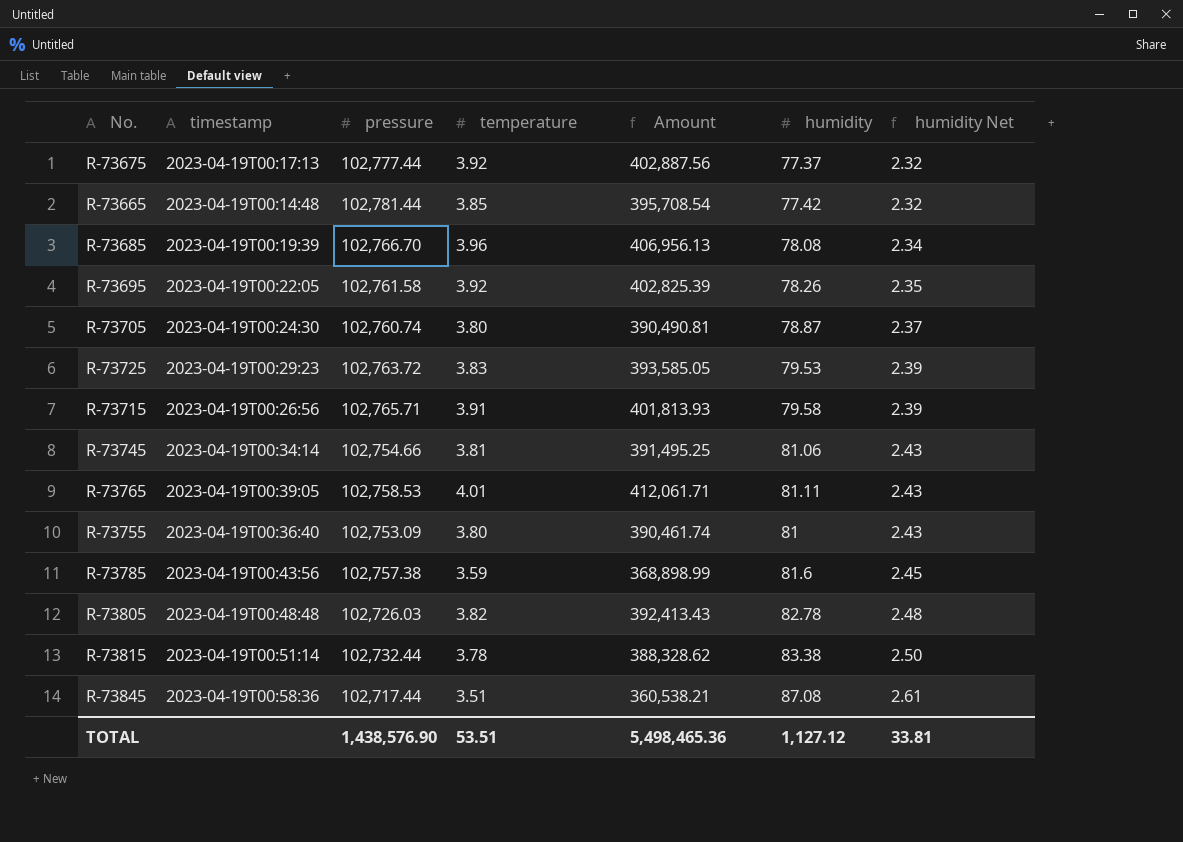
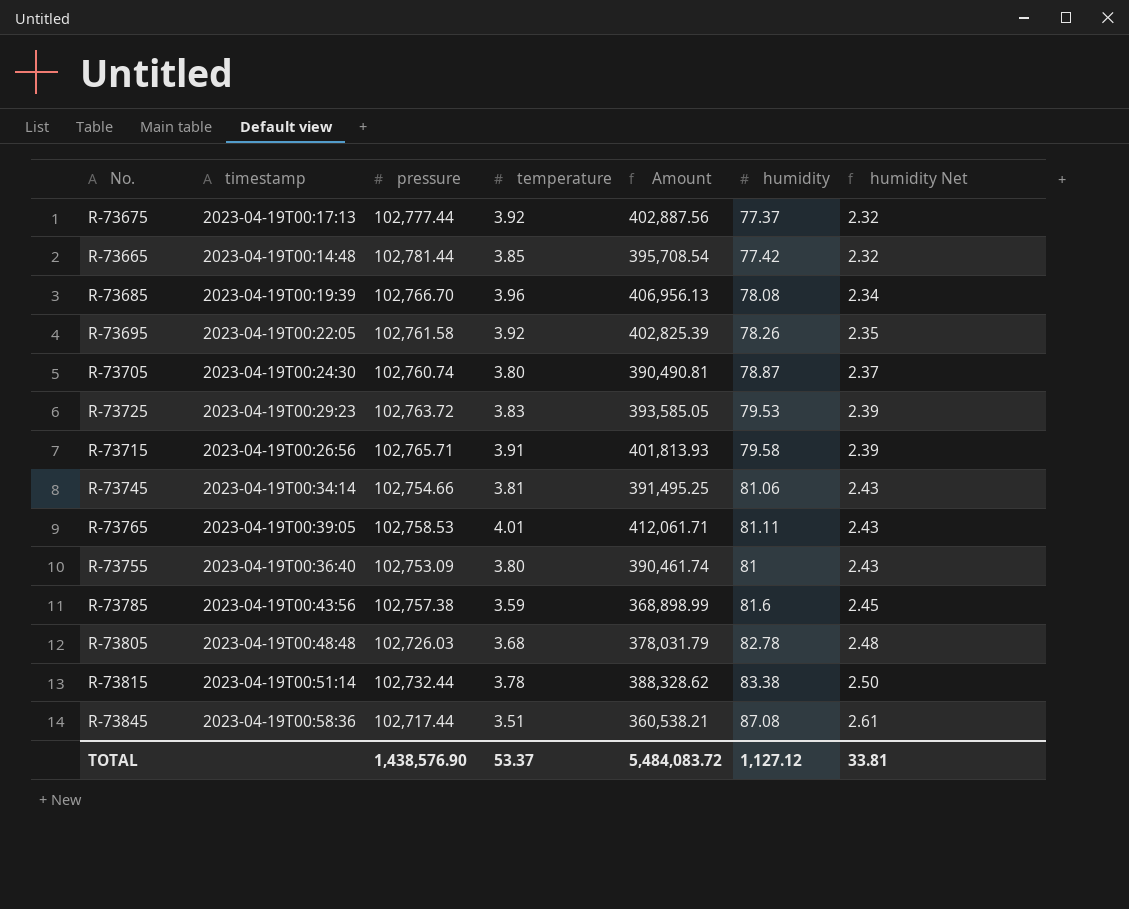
R-73805 | temperature: 3.82 -> 3.68
R-73805 | Amount: 392,413.43 -> 378,031.79
TOTAL | temperature: 53.51 -> 53.37
TOTAL | Amount: 5,498,465.36 -> 5,484,083.72

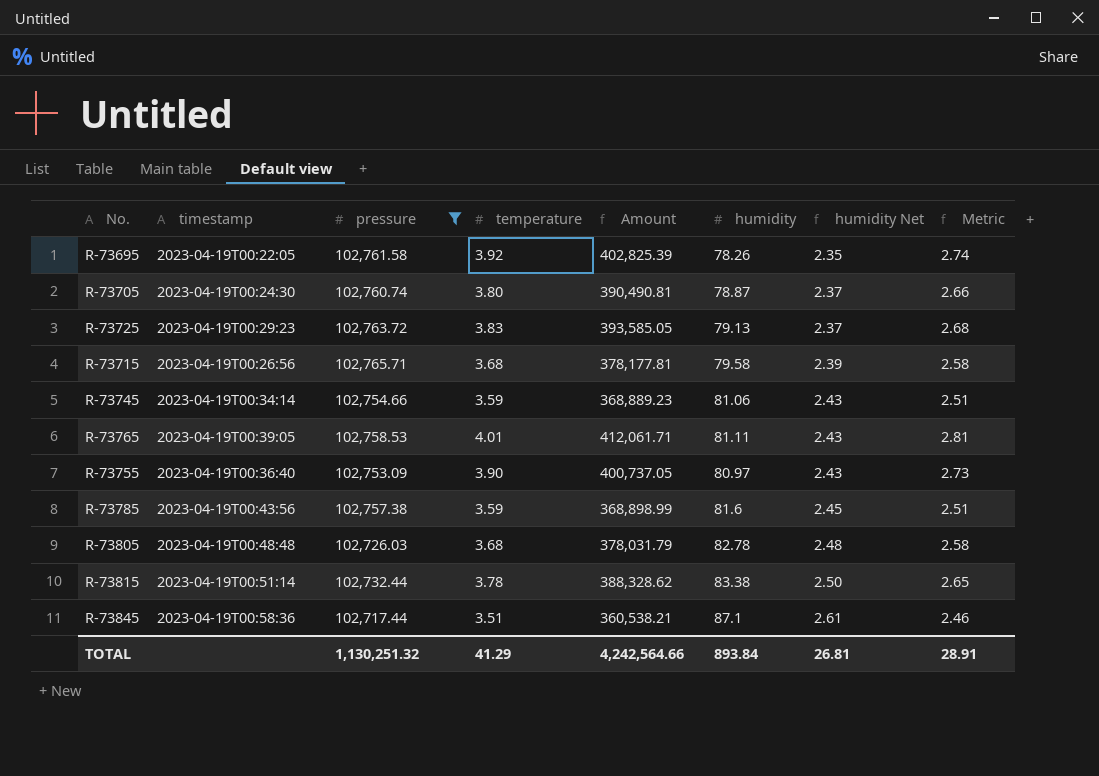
filter: none -> pressure <= 102,765.71
column Metric | formula: none -> [temperature] * 0.7
R-73725 | humidity: 79.53 -> 79.13
R-73725 | humidity Net: 2.39 -> 2.37
R-73715 | temperature: 3.91 -> 3.68
R-73715 | Amount: 401,813.93 -> 378,177.81
R-73745 | temperature: 3.81 -> 3.59
R-73745 | Amount: 391,495.25 -> 368,889.23
R-73755 | temperature: 3.80 -> 3.90
R-73755 | Amount: 390,461.74 -> 400,737.05
R-73755 | humidity: 81 -> 80.97
R-73845 | humidity: 87.08 -> 87.1
TOTAL | pressure: 1,438,576.90 -> 1,130,251.32
TOTAL | temperature: 53.37 -> 41.29
TOTAL | Amount: 5,484,083.72 -> 4,242,564.66
TOTAL | humidity: 1,127.12 -> 893.84
TOTAL | humidity Net: 33.81 -> 26.81

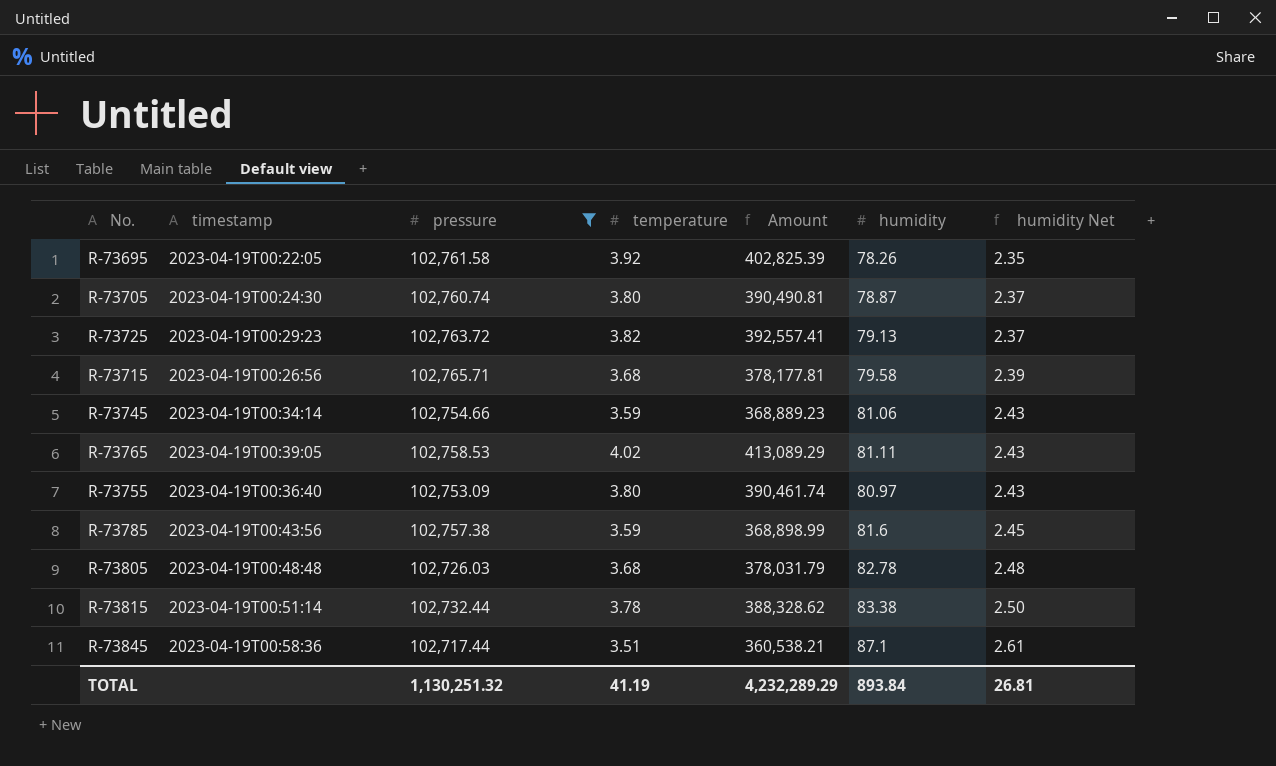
column Metric | formula: [temperature] * 0.7 -> none
R-73725 | temperature: 3.83 -> 3.82
R-73725 | Amount: 393,585.05 -> 392,557.41
R-73765 | temperature: 4.01 -> 4.02
R-73765 | Amount: 412,061.71 -> 413,089.29
R-73755 | temperature: 3.90 -> 3.80
R-73755 | Amount: 400,737.05 -> 390,461.74
TOTAL | temperature: 41.29 -> 41.19
TOTAL | Amount: 4,242,564.66 -> 4,232,289.29

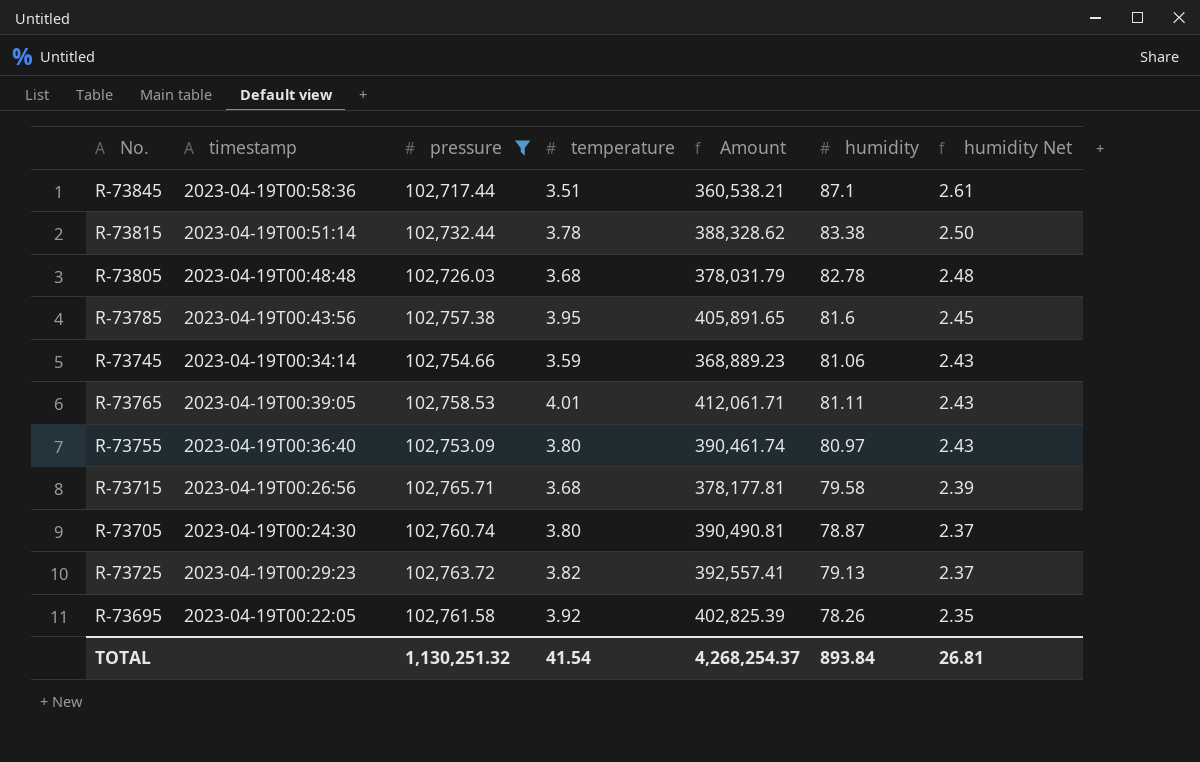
row order: humidity Net ascending -> humidity Net descending
R-73785 | temperature: 3.59 -> 3.95
R-73785 | Amount: 368,898.99 -> 405,891.65
R-73765 | temperature: 4.02 -> 4.01
R-73765 | Amount: 413,089.29 -> 412,061.71
TOTAL | temperature: 41.19 -> 41.54
TOTAL | Amount: 4,232,289.29 -> 4,268,254.37

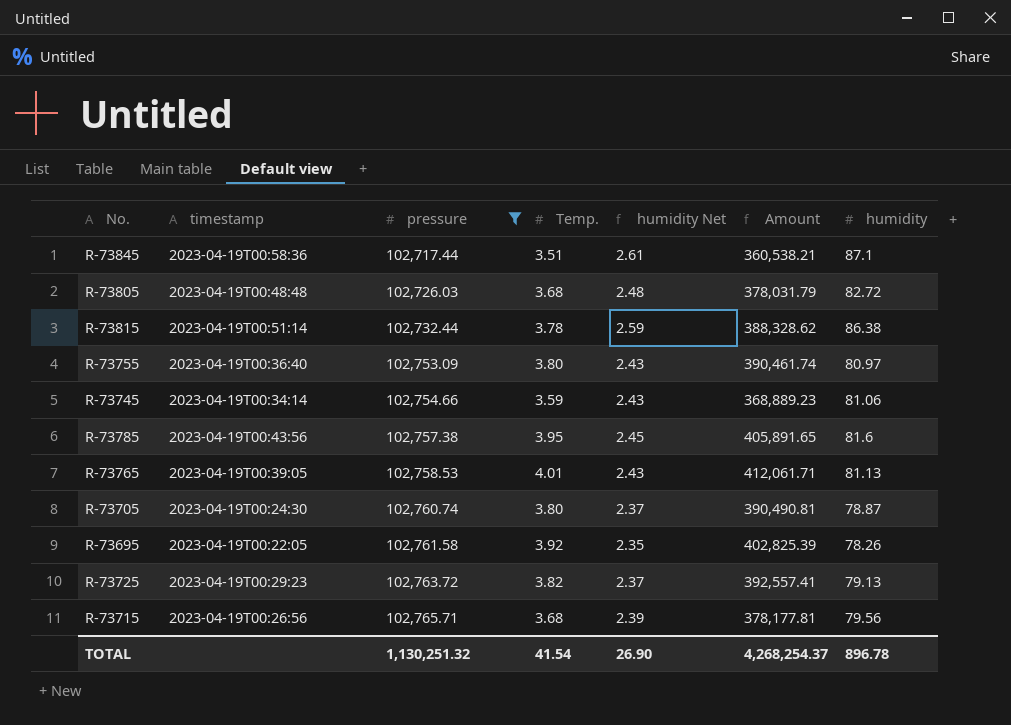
row order: humidity Net descending -> pressure ascending
column name: temperature -> Temp.
column humidity Net | position: 7 -> 5
R-73805 | humidity: 82.78 -> 82.72
R-73815 | humidity Net: 2.50 -> 2.59
R-73815 | humidity: 83.38 -> 86.38
R-73765 | humidity: 81.11 -> 81.13
R-73715 | humidity: 79.58 -> 79.56
TOTAL | humidity Net: 26.81 -> 26.90
TOTAL | humidity: 893.84 -> 896.78

